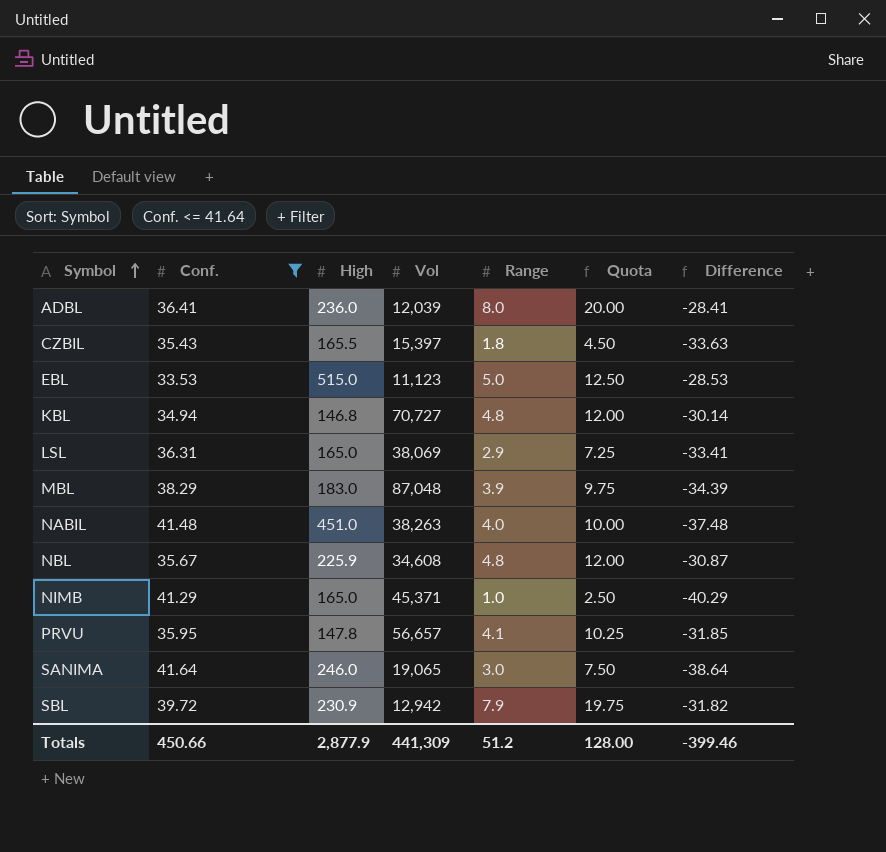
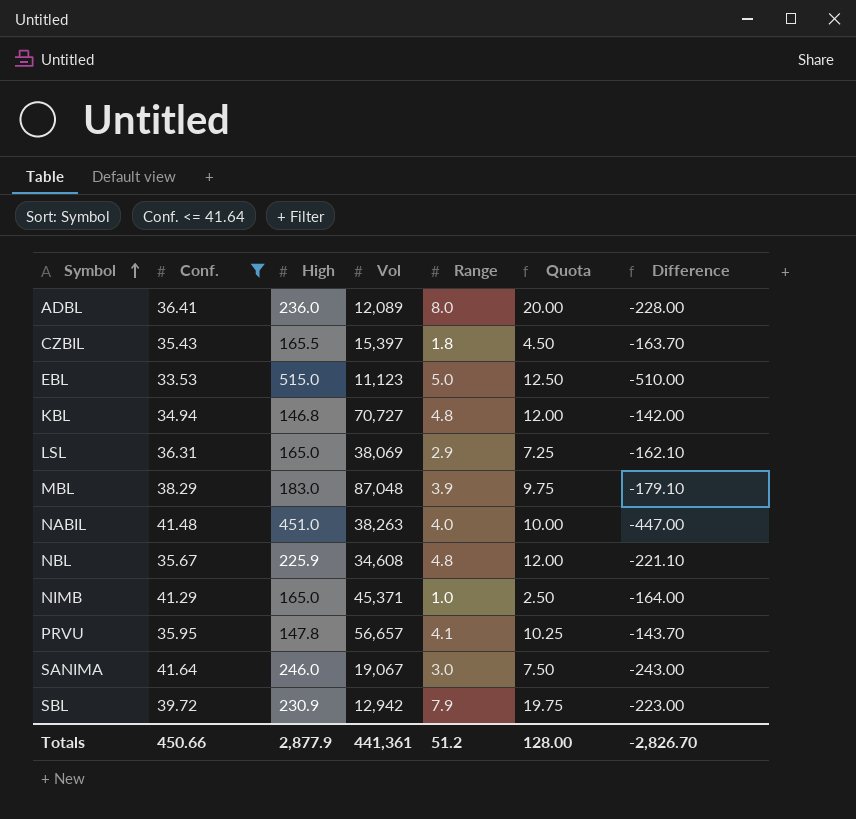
column Difference | formula: [Range] - [Conf.] -> [Range] - [High]
ADBL | Vol: 12,039 -> 12,089
SANIMA | Vol: 19,065 -> 19,067
Totals | Vol: 441,309 -> 441,361
Totals | Difference: -399.46 -> -2,826.70

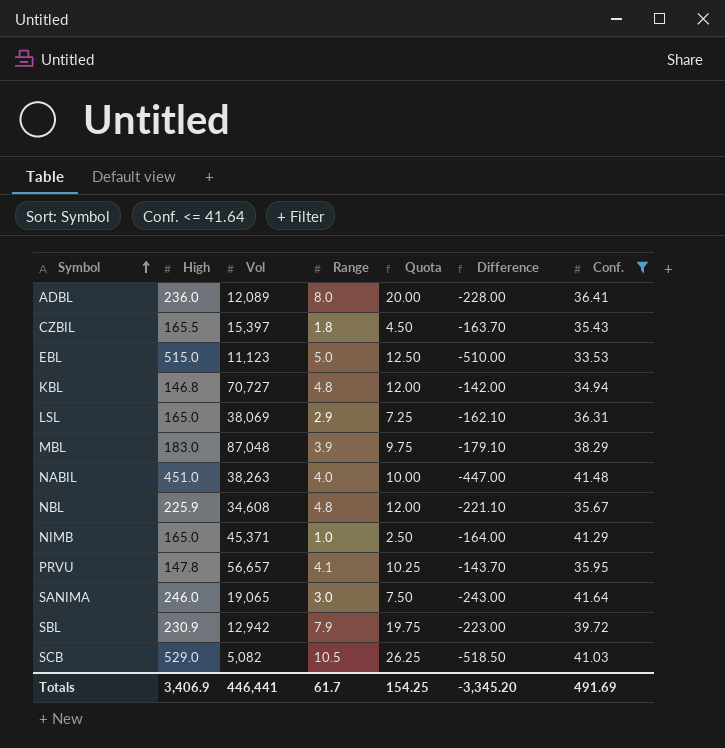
column Conf. | position: 2 -> 7
SANIMA | Vol: 19,067 -> 19,065
row SCB: none -> 529.0 | 5,082 | 10.5 | 26.25 | -518.50 | 41.03
Totals | High: 2,877.9 -> 3,406.9
Totals | Vol: 441,361 -> 446,441
Totals | Range: 51.2 -> 61.7
Totals | Quota: 128.00 -> 154.25
Totals | Difference: -2,826.70 -> -3,345.20
Totals | Conf.: 450.66 -> 491.69

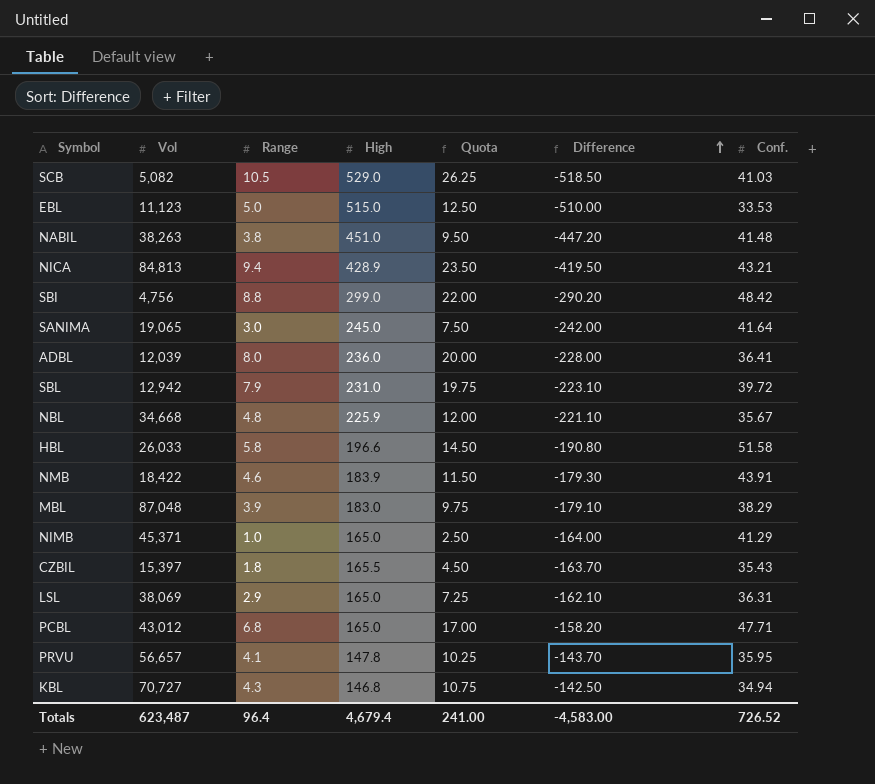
filter: Conf. <= 41.64 -> none
row order: Symbol ascending -> Difference ascending
column High | position: 2 -> 4
NABIL | Range: 4.0 -> 3.8
NABIL | Quota: 10.00 -> 9.50
NABIL | Difference: -447.00 -> -447.20
SANIMA | High: 246.0 -> 245.0
SANIMA | Difference: -243.00 -> -242.00
ADBL | Vol: 12,089 -> 12,039
SBL | High: 230.9 -> 231.0
SBL | Difference: -223.00 -> -223.10
NBL | Vol: 34,608 -> 34,668
KBL | Range: 4.8 -> 4.3
KBL | Quota: 12.00 -> 10.75
KBL | Difference: -142.00 -> -142.50
Totals | Vol: 446,441 -> 623,487
Totals | Range: 61.7 -> 96.4
Totals | High: 3,406.9 -> 4,679.4
Totals | Quota: 154.25 -> 241.00
Totals | Difference: -3,345.20 -> -4,583.00
Totals | Conf.: 491.69 -> 726.52

